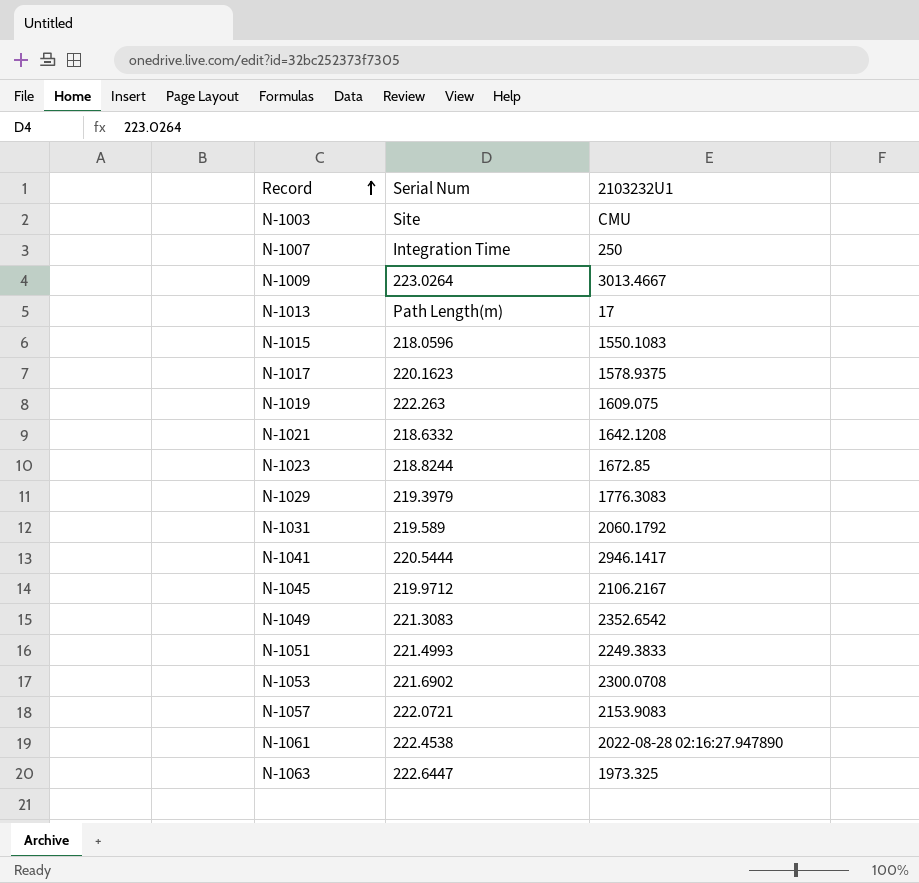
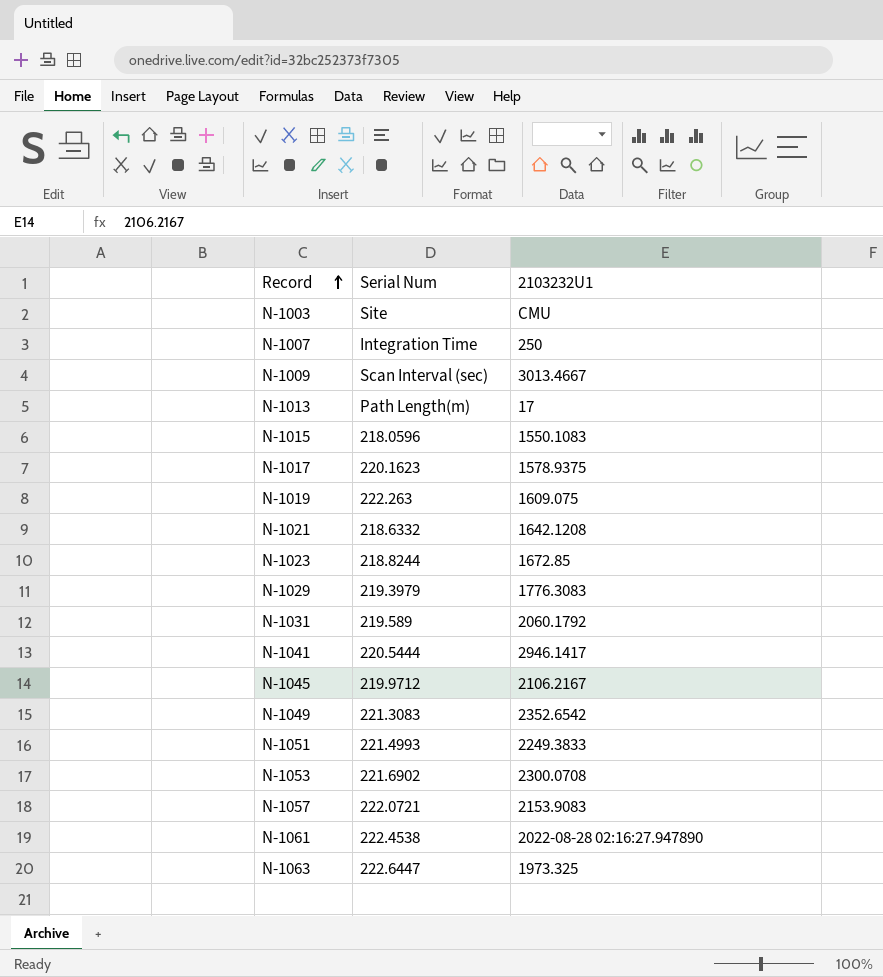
N-1009 | Serial Num: 223.0264 -> Scan Interval (sec)

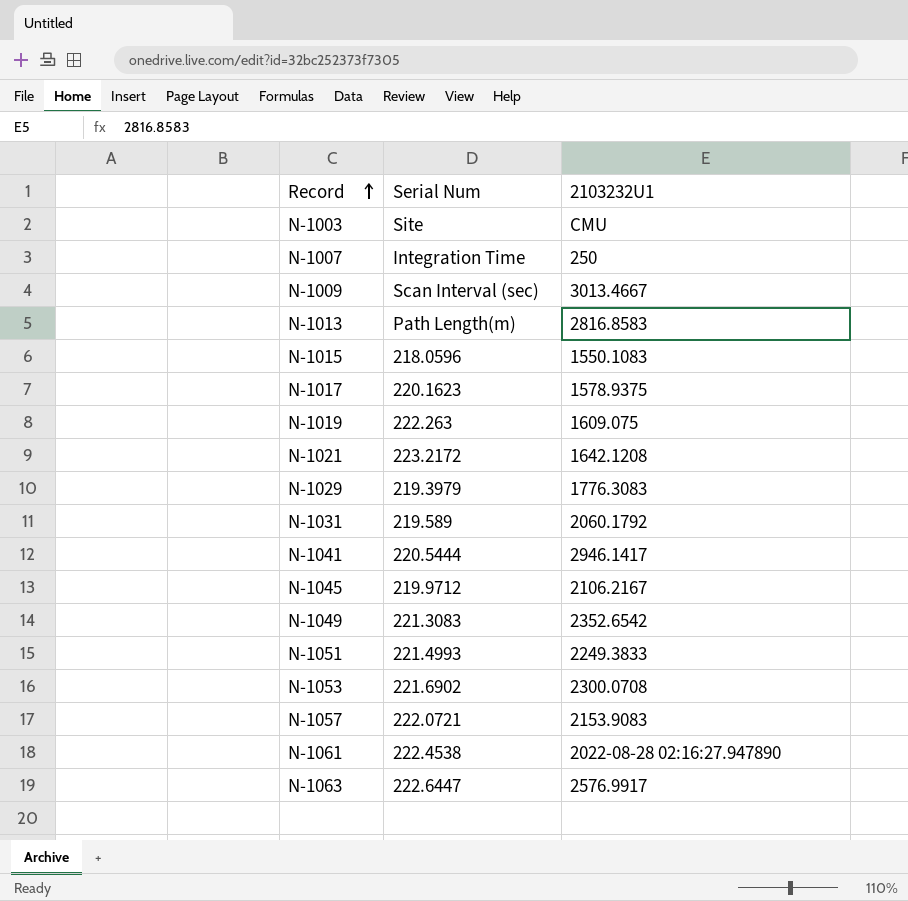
row N-1023: 218.8244 | 1672.85 -> none
N-1013 | 2103232U1: 17 -> 2816.8583
N-1021 | Serial Num: 218.6332 -> 223.2172
N-1063 | 2103232U1: 1973.325 -> 2576.9917

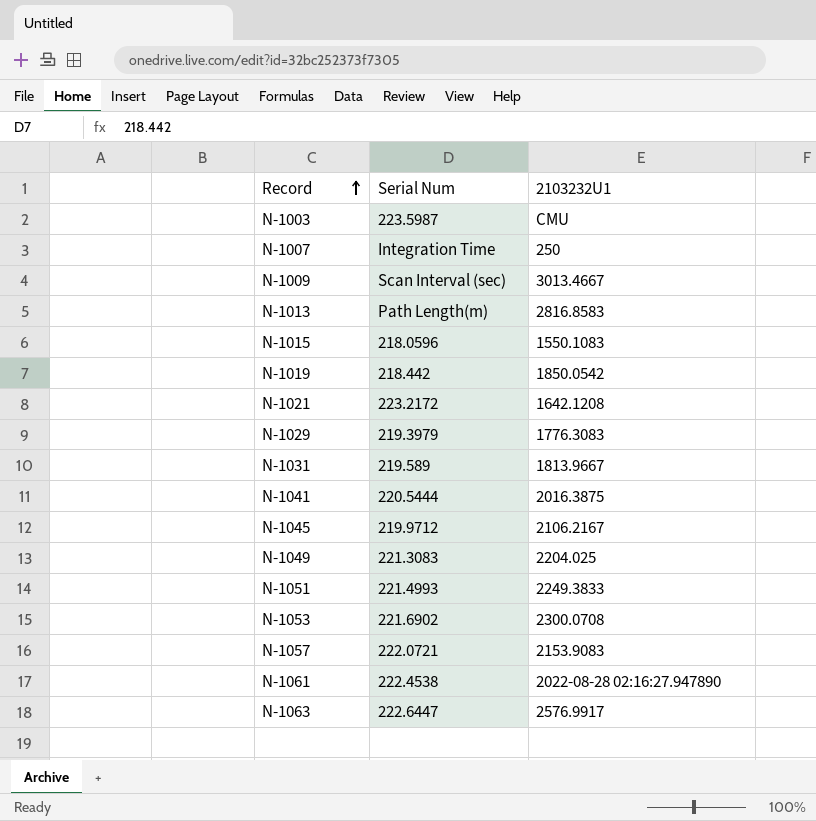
row N-1017: 220.1623 | 1578.9375 -> none
N-1003 | Serial Num: Site -> 223.5987
N-1019 | Serial Num: 222.263 -> 218.442
N-1019 | 2103232U1: 1609.075 -> 1850.0542
N-1031 | 2103232U1: 2060.1792 -> 1813.9667
N-1041 | 2103232U1: 2946.1417 -> 2016.3875
N-1049 | 2103232U1: 2352.6542 -> 2204.025

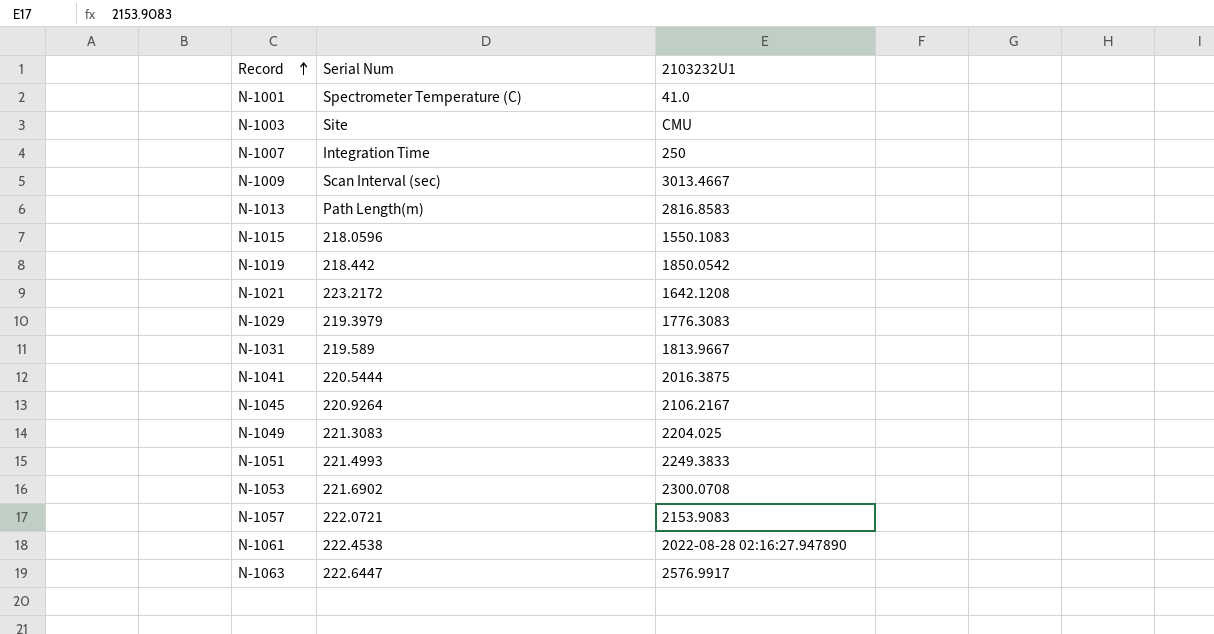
row N-1001: none -> Spectrometer Temperature (C) | 41.0
N-1003 | Serial Num: 223.5987 -> Site
N-1045 | Serial Num: 219.9712 -> 220.9264

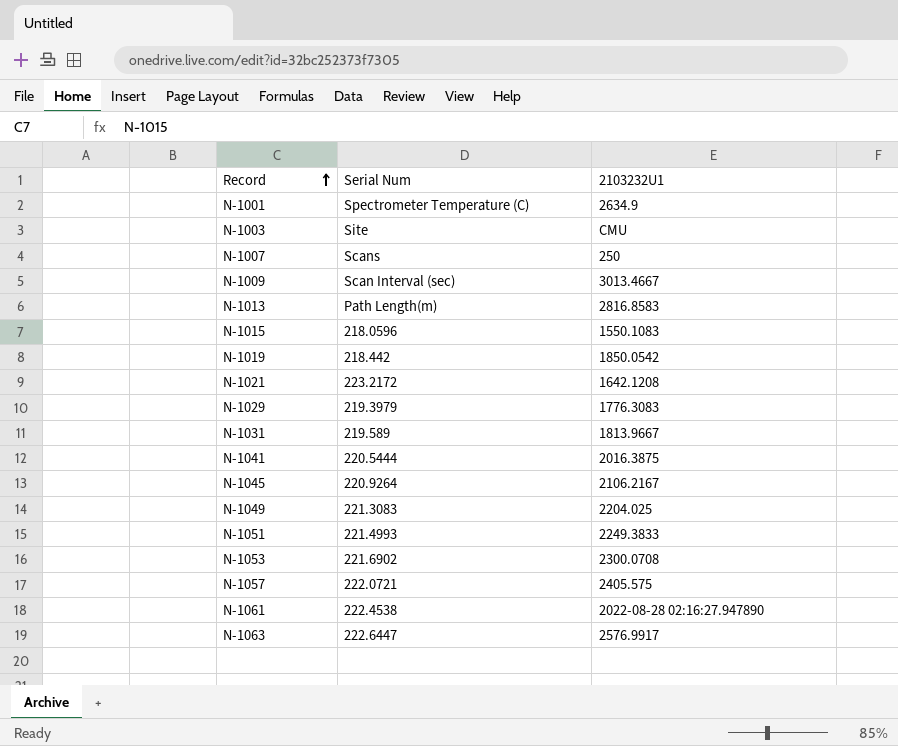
N-1001 | 2103232U1: 41.0 -> 2634.9
N-1007 | Serial Num: Integration Time -> Scans
N-1057 | 2103232U1: 2153.9083 -> 2405.575

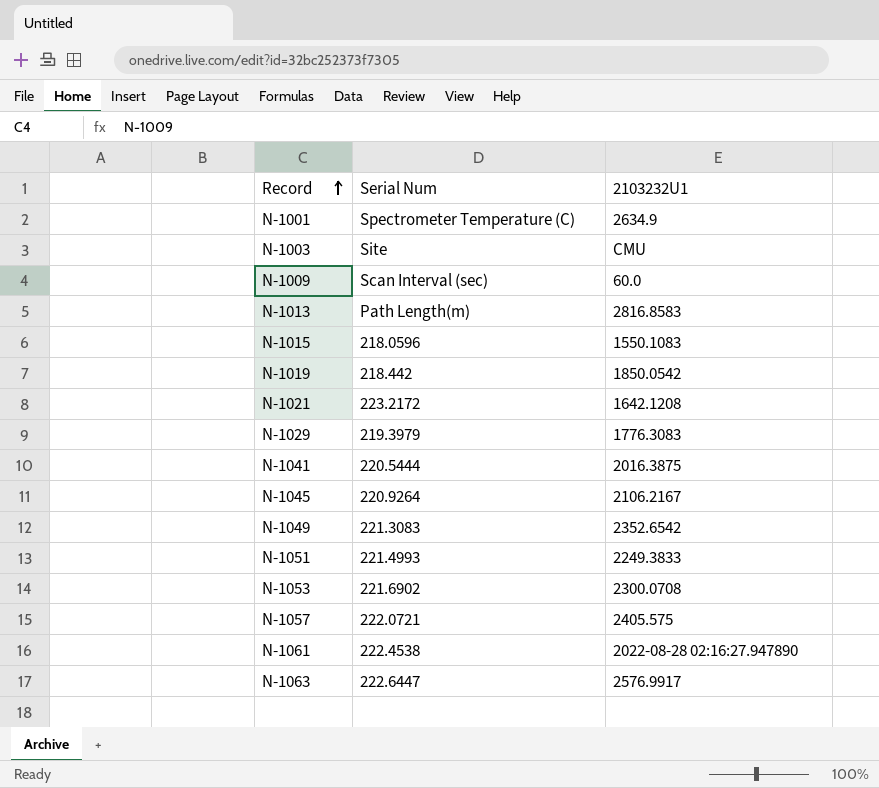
row N-1007: Scans | 250 -> none
row N-1031: 219.589 | 1813.9667 -> none
N-1009 | 2103232U1: 3013.4667 -> 60.0
N-1049 | 2103232U1: 2204.025 -> 2352.6542

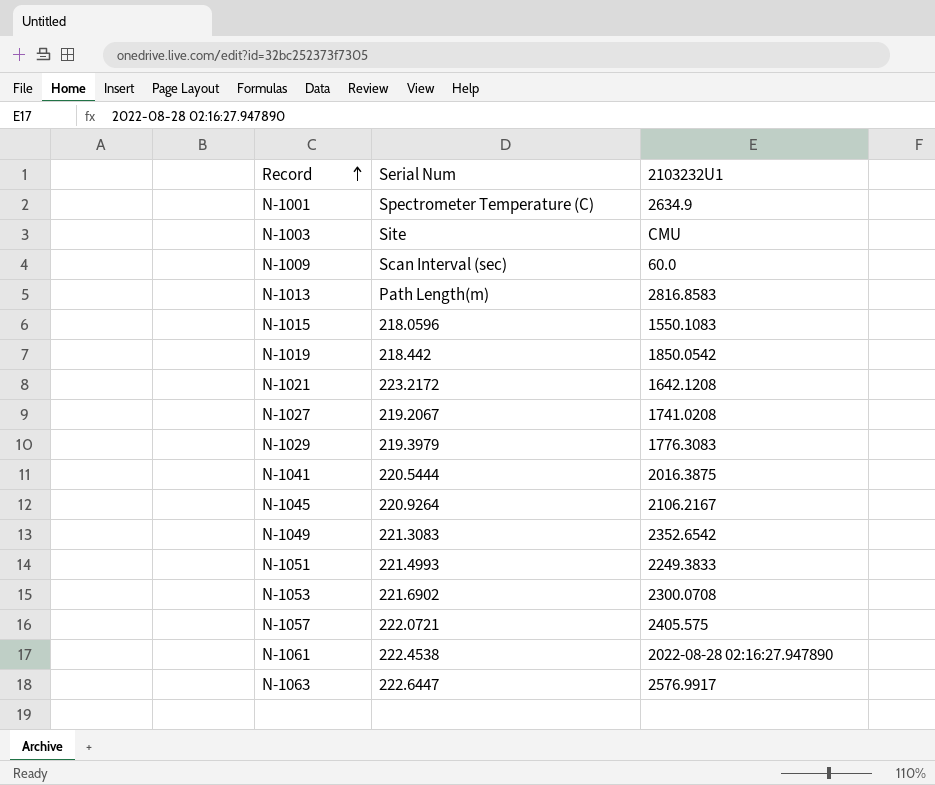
row N-1027: none -> 219.2067 | 1741.0208

